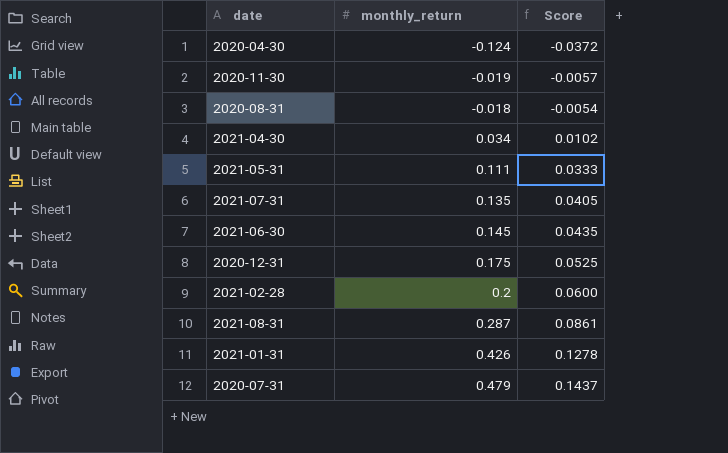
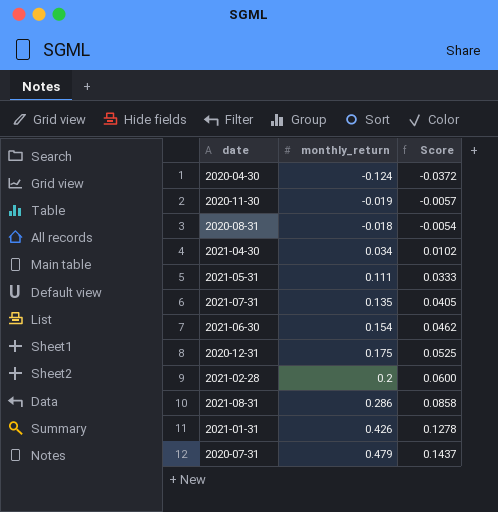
2021-06-30 | monthly_return: 0.145 -> 0.154
2021-06-30 | Score: 0.0435 -> 0.0462
2021-08-31 | monthly_return: 0.287 -> 0.286
2021-08-31 | Score: 0.0861 -> 0.0858

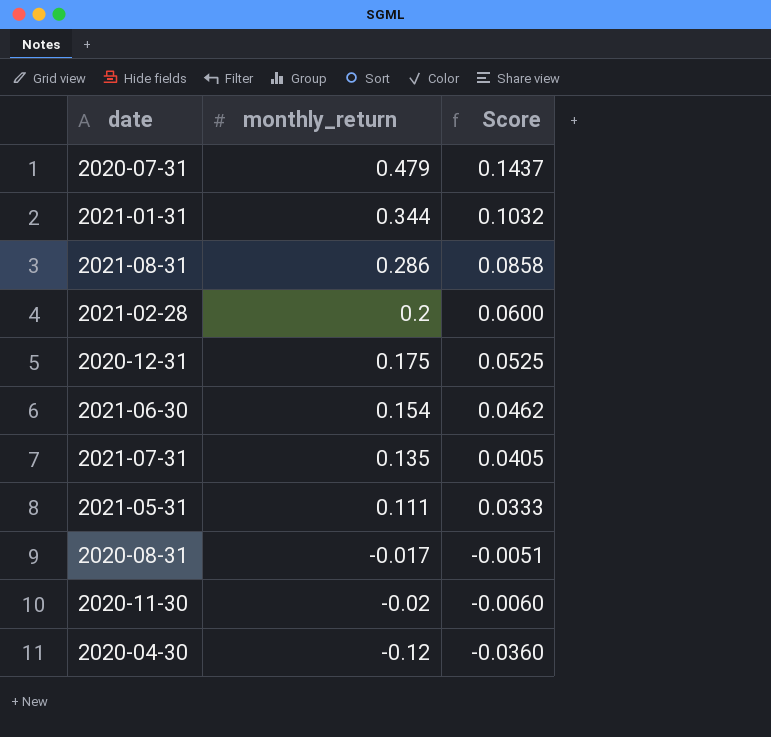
row order: monthly_return ascending -> monthly_return descending
row 2021-04-30: 0.034 | 0.0102 -> none
2021-01-31 | monthly_return: 0.426 -> 0.344
2021-01-31 | Score: 0.1278 -> 0.1032
2020-08-31 | monthly_return: -0.018 -> -0.017
2020-08-31 | Score: -0.0054 -> -0.0051
2020-11-30 | monthly_return: -0.019 -> -0.02
2020-11-30 | Score: -0.0057 -> -0.0060
2020-04-30 | monthly_return: -0.124 -> -0.12
2020-04-30 | Score: -0.0372 -> -0.0360

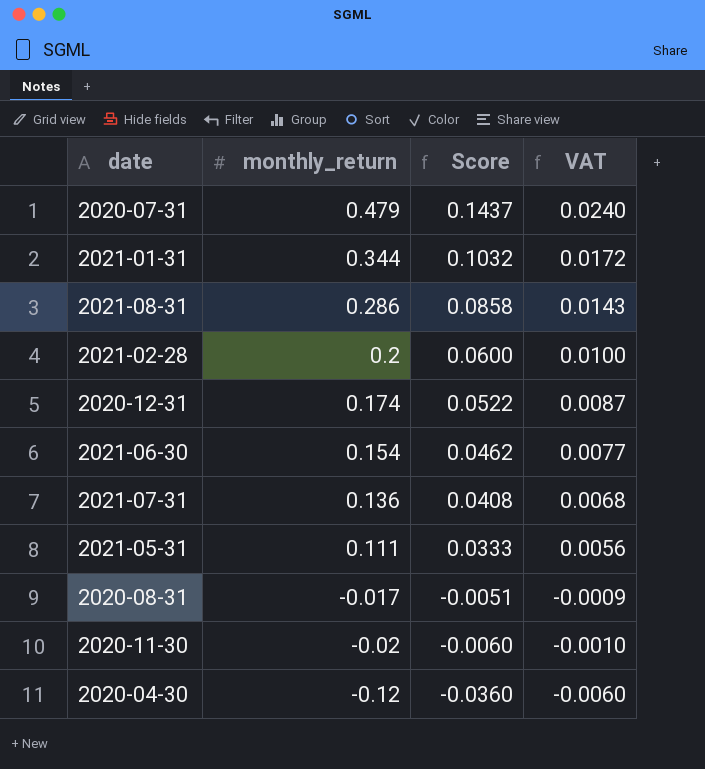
column VAT | formula: none -> [monthly_return] * 0.05
2020-12-31 | monthly_return: 0.175 -> 0.174
2020-12-31 | Score: 0.0525 -> 0.0522
2021-07-31 | monthly_return: 0.135 -> 0.136
2021-07-31 | Score: 0.0405 -> 0.0408

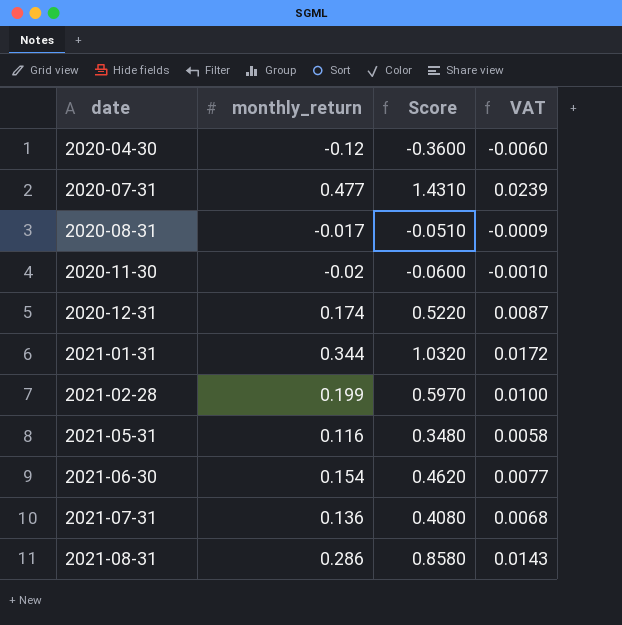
row order: monthly_return descending -> date ascending
column Score | formula: [monthly_return] * 0.3 -> [monthly_return] * 3
2020-07-31 | monthly_return: 0.479 -> 0.477
2020-07-31 | VAT: 0.0240 -> 0.0239
2021-02-28 | monthly_return: 0.2 -> 0.199
2021-05-31 | monthly_return: 0.111 -> 0.116
2021-05-31 | VAT: 0.0056 -> 0.0058

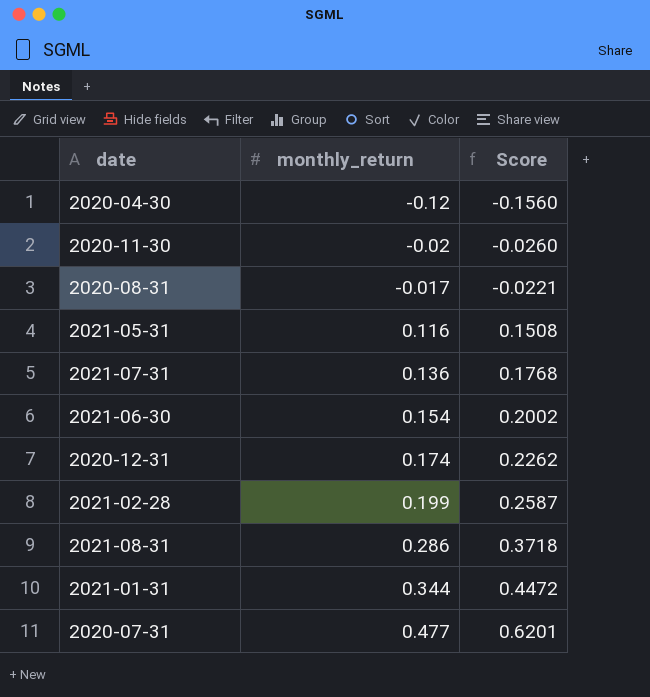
row order: date ascending -> monthly_return ascending
column VAT | formula: [monthly_return] * 0.05 -> none
column Score | formula: [monthly_return] * 3 -> [monthly_return] * 1.3

